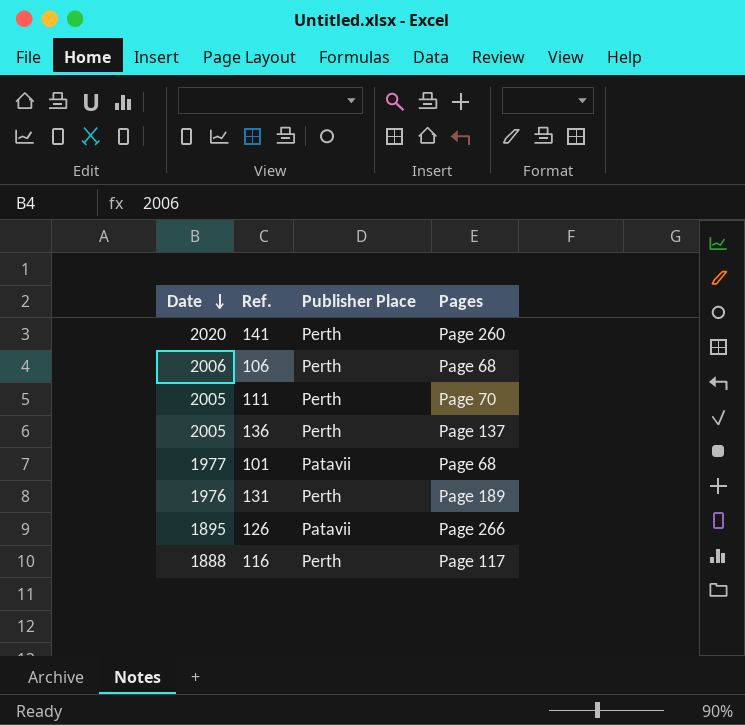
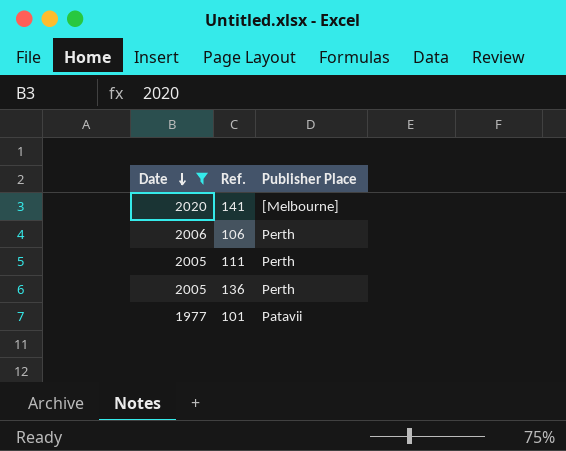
filter: none -> Date >= 1977
column Pages | position: 4 -> none
141 | Publisher Place: Perth -> [Melbourne]

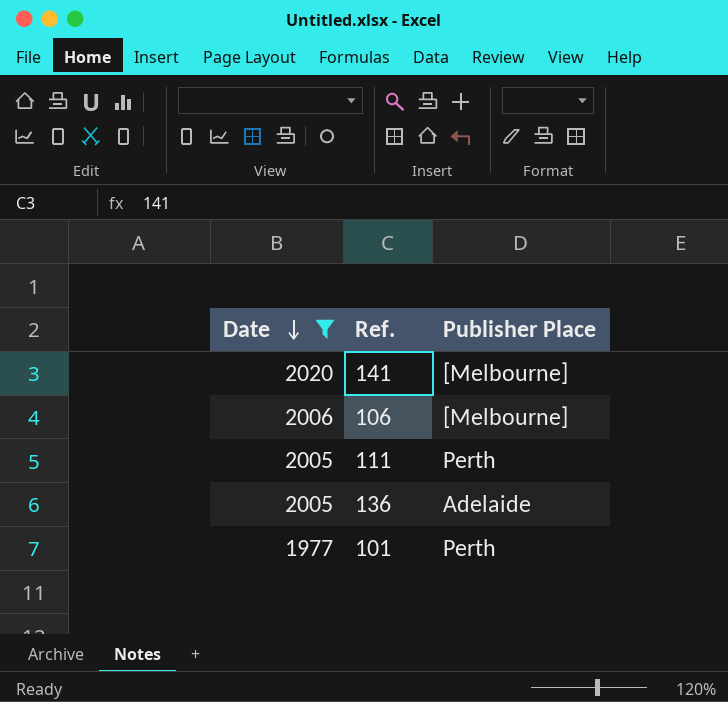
106 | Publisher Place: Perth -> [Melbourne]
136 | Publisher Place: Perth -> Adelaide
101 | Publisher Place: Patavii -> Perth

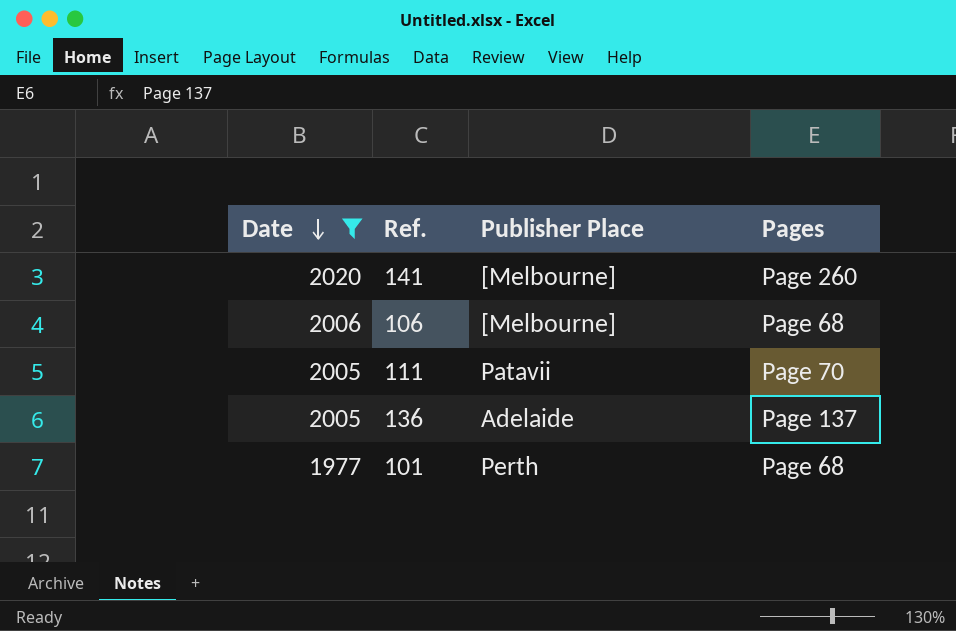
column Pages | position: none -> 4
111 | Publisher Place: Perth -> Patavii

